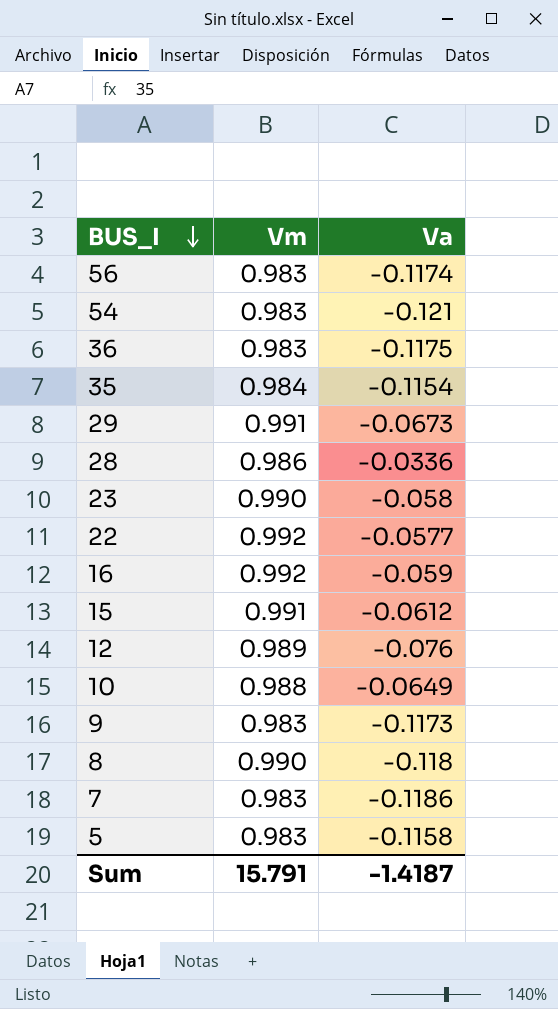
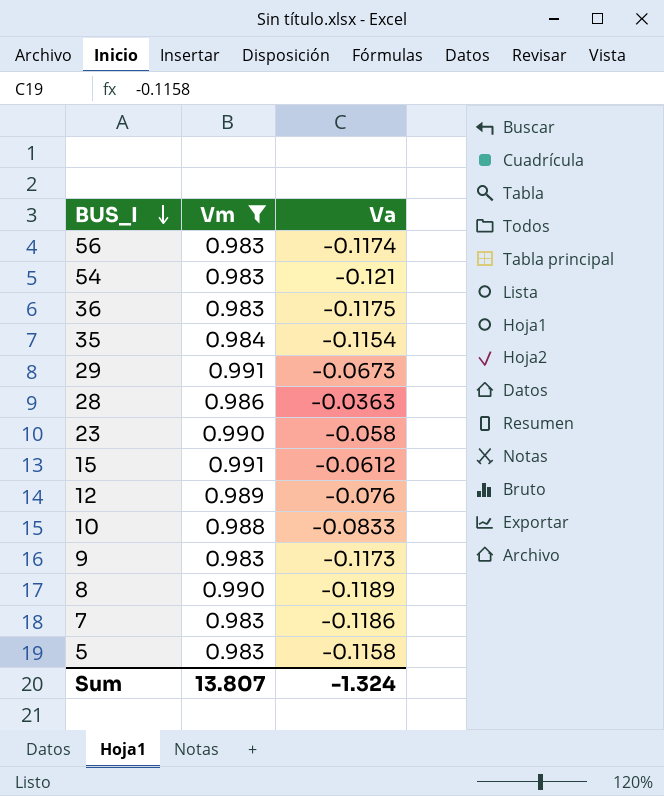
filter: none -> Vm != 0.992
28 | Va: -0.0336 -> -0.0363
10 | Va: -0.0649 -> -0.0833
8 | Va: -0.118 -> -0.1189
Sum | Vm: 15.791 -> 13.807
Sum | Va: -1.4187 -> -1.324

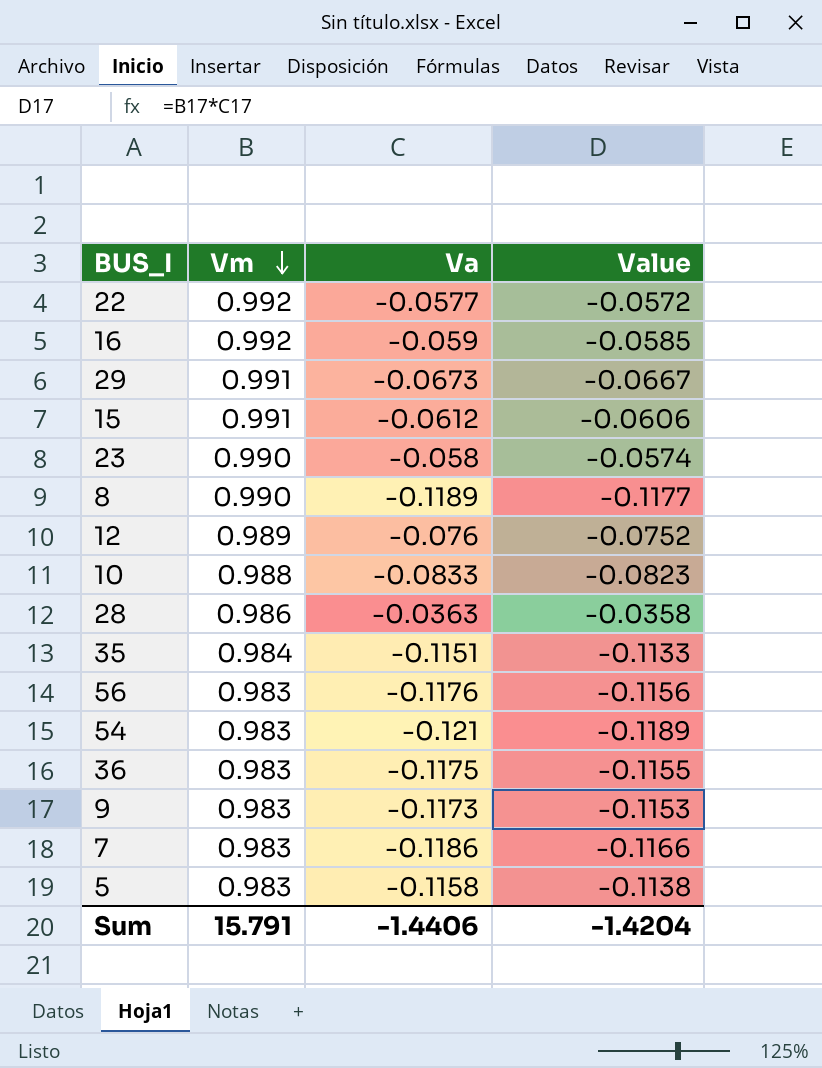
filter: Vm != 0.992 -> none
row order: BUS_I descending -> Vm descending
column Value | formula: none -> [Vm] * [Va]
35 | Va: -0.1154 -> -0.1151
56 | Va: -0.1174 -> -0.1176
Sum | Vm: 13.807 -> 15.791
Sum | Va: -1.324 -> -1.4406

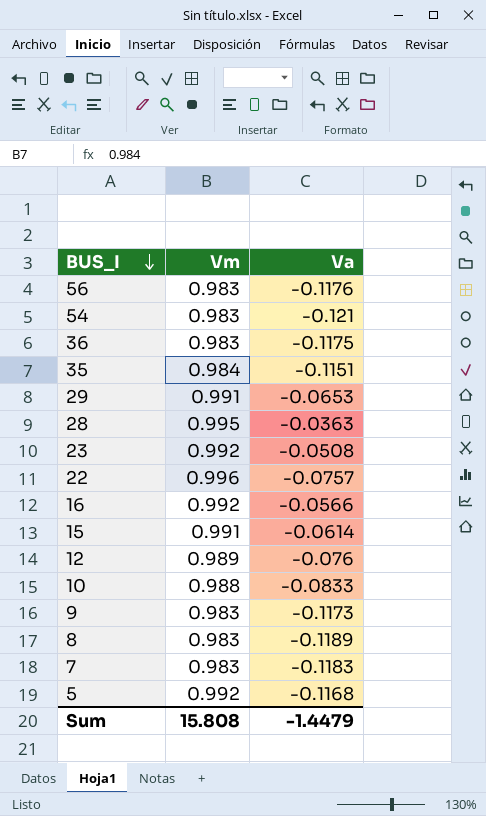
row order: Vm descending -> BUS_I descending
column Value | formula: [Vm] * [Va] -> none
29 | Va: -0.0673 -> -0.0653
28 | Vm: 0.986 -> 0.995
23 | Vm: 0.990 -> 0.992
23 | Va: -0.058 -> -0.0508
22 | Vm: 0.992 -> 0.996
22 | Va: -0.0577 -> -0.0757
16 | Va: -0.059 -> -0.0566
15 | Va: -0.0612 -> -0.0614
8 | Vm: 0.990 -> 0.983
7 | Va: -0.1186 -> -0.1183
5 | Vm: 0.983 -> 0.992
5 | Va: -0.1158 -> -0.1168
Sum | Vm: 15.791 -> 15.808
Sum | Va: -1.4406 -> -1.4479

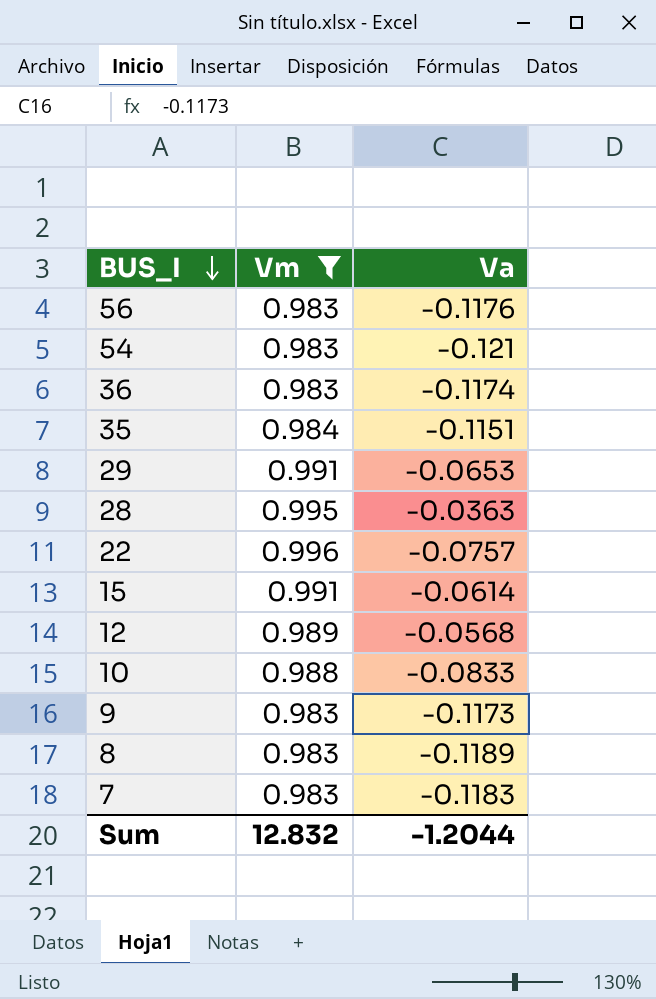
filter: none -> Vm != 0.992
36 | Va: -0.1175 -> -0.1174
12 | Va: -0.076 -> -0.0568
Sum | Vm: 15.808 -> 12.832
Sum | Va: -1.4479 -> -1.2044

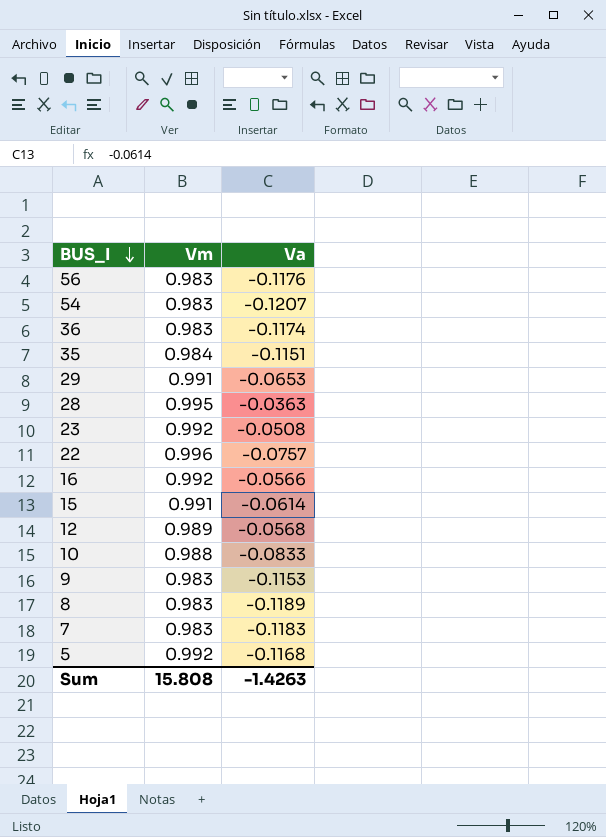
filter: Vm != 0.992 -> none
54 | Va: -0.121 -> -0.1207
9 | Va: -0.1173 -> -0.1153
Sum | Vm: 12.832 -> 15.808
Sum | Va: -1.2044 -> -1.4263

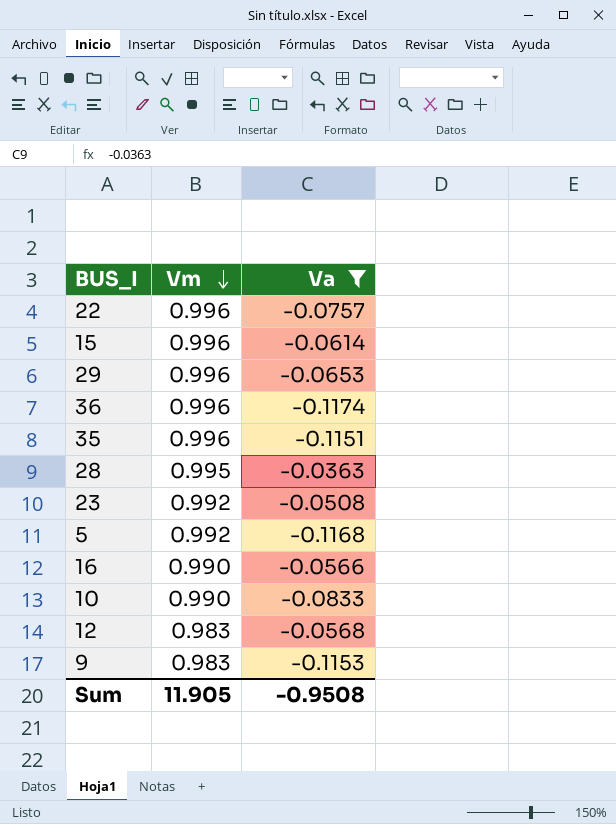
filter: none -> Va >= -0.1174
row order: BUS_I descending -> Vm descending
15 | Vm: 0.991 -> 0.996
29 | Vm: 0.991 -> 0.996
36 | Vm: 0.983 -> 0.996
35 | Vm: 0.984 -> 0.996
16 | Vm: 0.992 -> 0.990
10 | Vm: 0.988 -> 0.990
12 | Vm: 0.989 -> 0.983
Sum | Vm: 15.808 -> 11.905
Sum | Va: -1.4263 -> -0.9508

